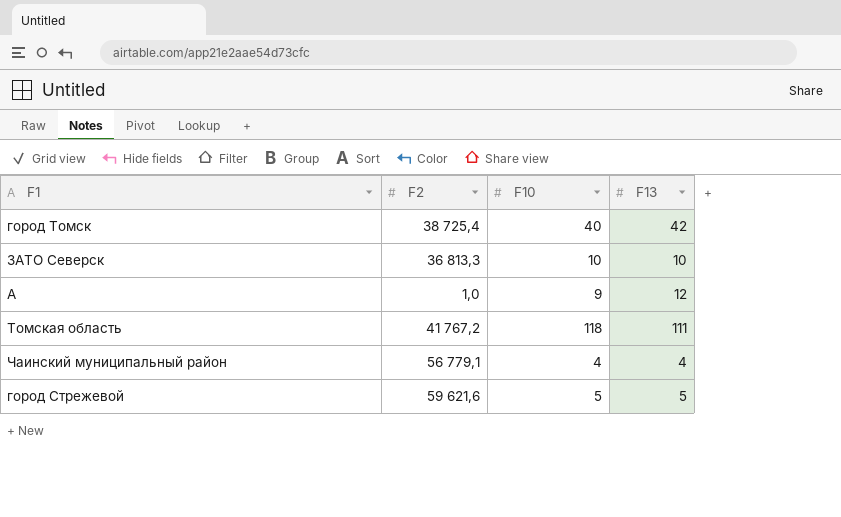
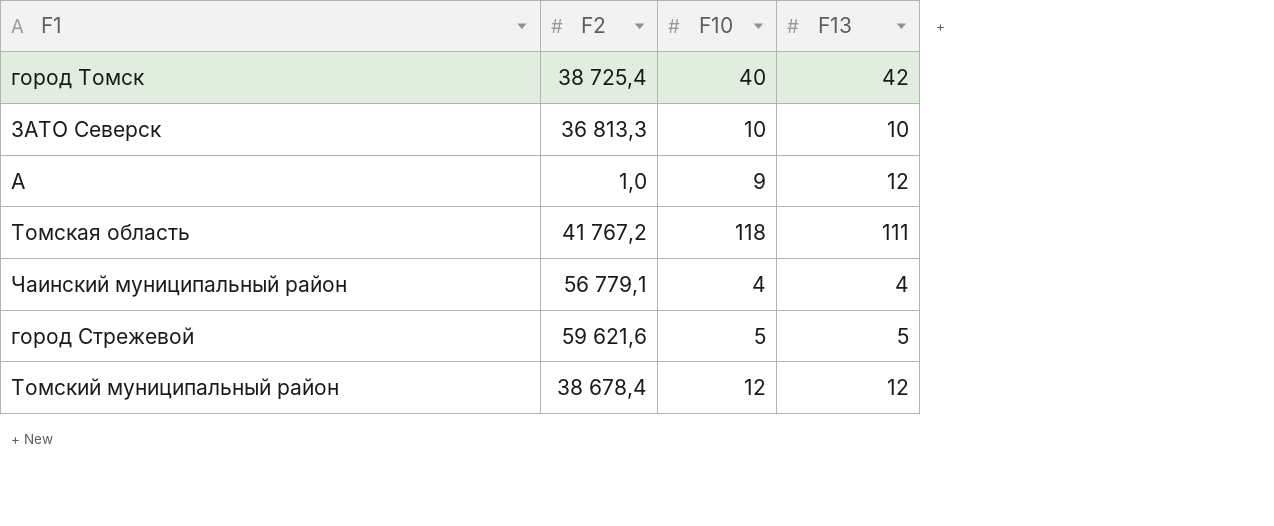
row Томский муниципальный район: none -> 38 678,4 | 12 | 12

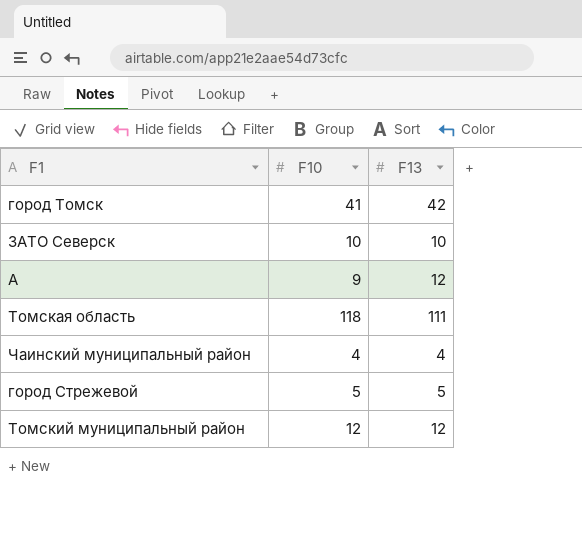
column F2 | position: 2 -> none
город Томск | F10: 40 -> 41

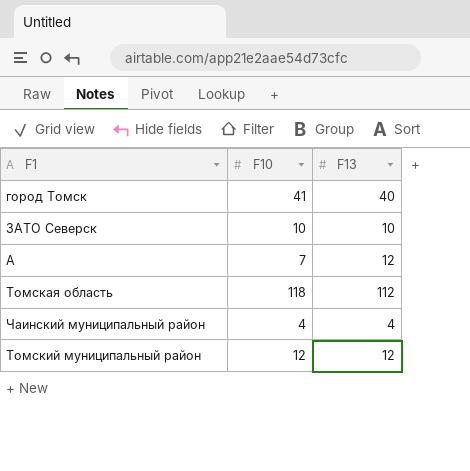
row город Стрежевой: 5 | 5 -> none
город Томск | F13: 42 -> 40
А | F10: 9 -> 7
Томская область | F13: 111 -> 112

